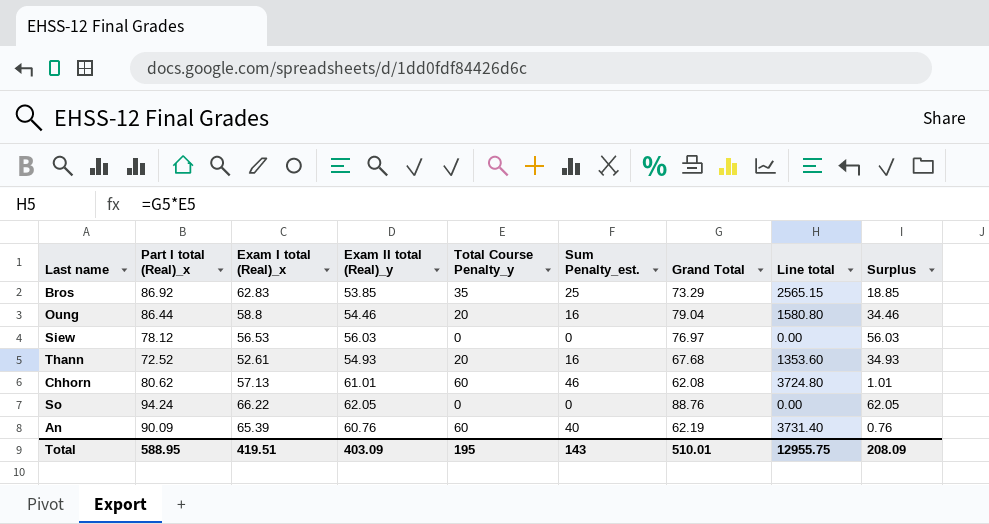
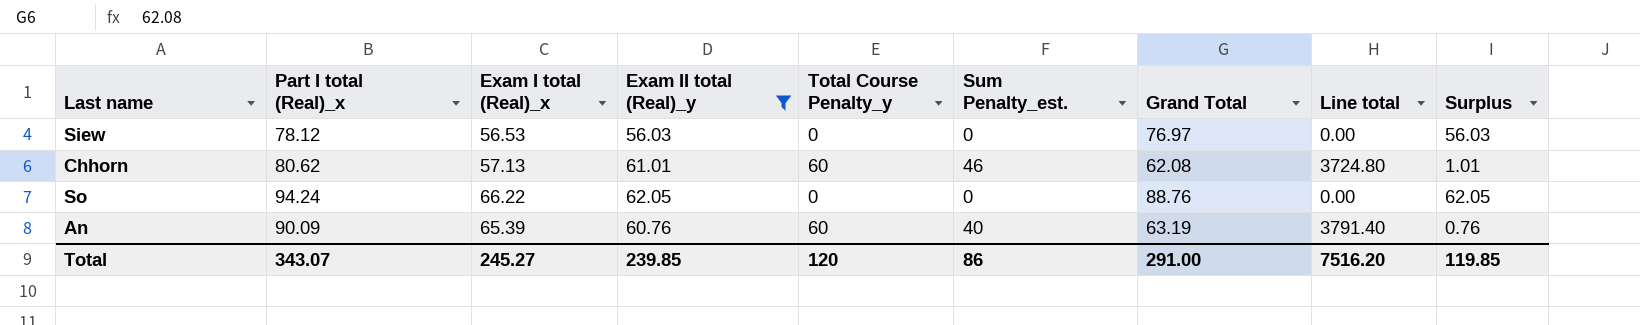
filter: none -> Exam II total (Real)_y >= 56.03
An | Grand Total: 62.19 -> 63.19
An | Line total: 3731.40 -> 3791.40
Total | Part I total (Real)_x: 588.95 -> 343.07
Total | Exam I total (Real)_x: 419.51 -> 245.27
Total | Exam II total (Real)_y: 403.09 -> 239.85
Total | Total Course Penalty_y: 195 -> 120
Total | Sum Penalty_est.: 143 -> 86
Total | Grand Total: 510.01 -> 291.00
Total | Line total: 12955.75 -> 7516.20
Total | Surplus: 208.09 -> 119.85

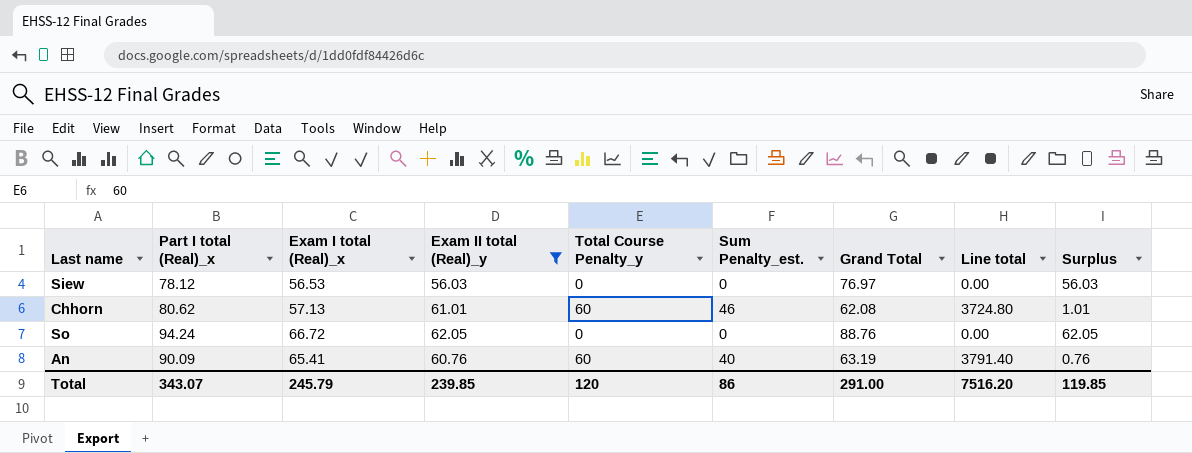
So | Exam I total (Real)_x: 66.22 -> 66.72
An | Exam I total (Real)_x: 65.39 -> 65.41
Total | Exam I total (Real)_x: 245.27 -> 245.79

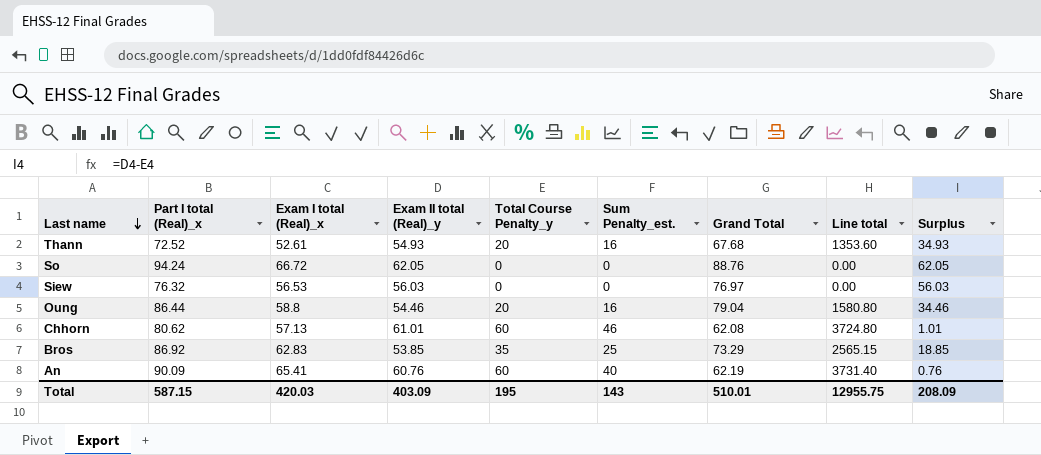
filter: Exam II total (Real)_y >= 56.03 -> none
row order: none -> Last name descending
Siew | Part I total (Real)_x: 78.12 -> 76.32
An | Grand Total: 63.19 -> 62.19
An | Line total: 3791.40 -> 3731.40
Total | Part I total (Real)_x: 343.07 -> 587.15
Total | Exam I total (Real)_x: 245.79 -> 420.03
Total | Exam II total (Real)_y: 239.85 -> 403.09
Total | Total Course Penalty_y: 120 -> 195
Total | Sum Penalty_est.: 86 -> 143
Total | Grand Total: 291.00 -> 510.01
Total | Line total: 7516.20 -> 12955.75
Total | Surplus: 119.85 -> 208.09

